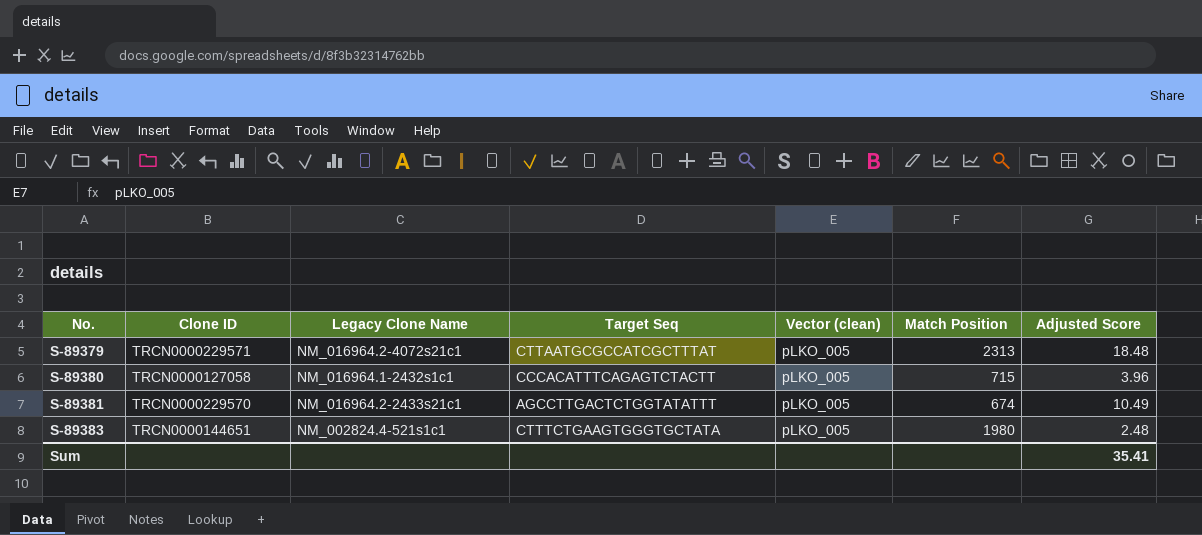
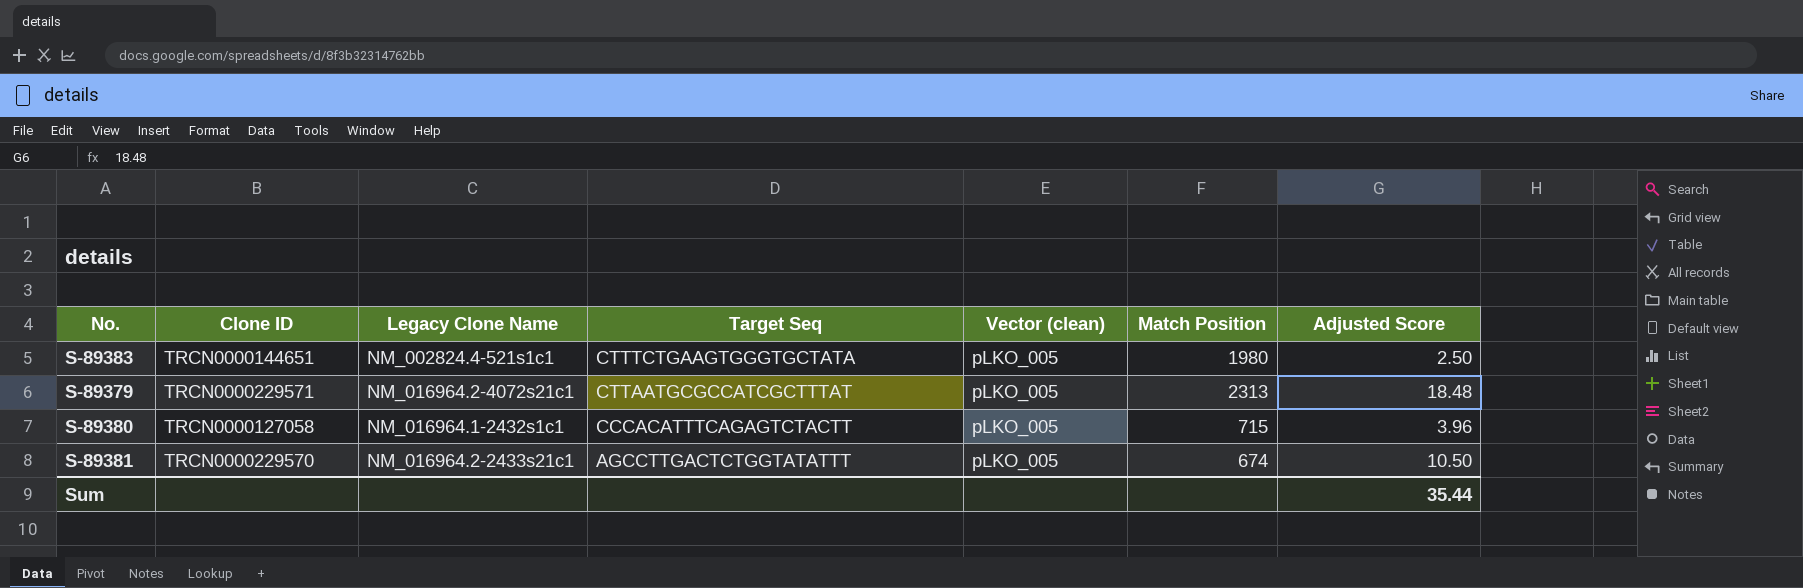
row order: No. ascending -> Target Seq descending
S-89383 | Adjusted Score: 2.48 -> 2.50
S-89381 | Adjusted Score: 10.49 -> 10.50
Sum | Adjusted Score: 35.41 -> 35.44

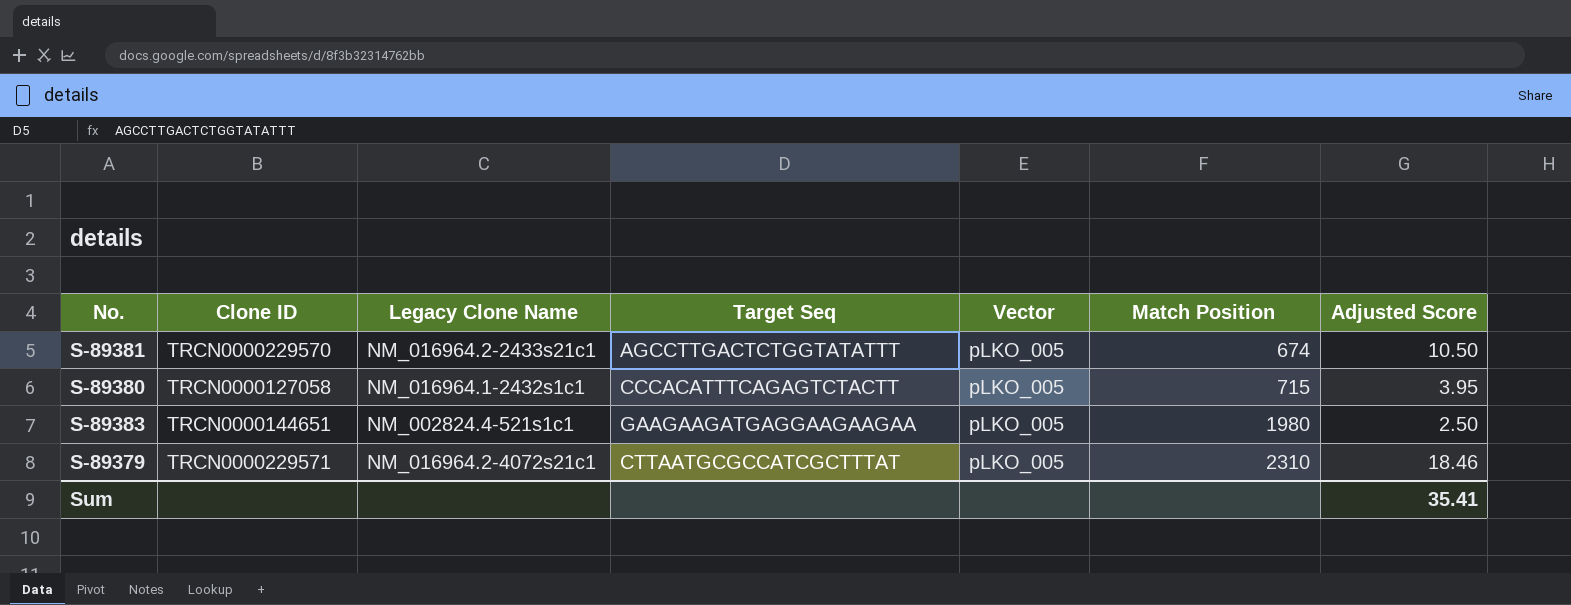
row order: Target Seq descending -> Match Position ascending
column name: Vector (clean) -> Vector
S-89380 | Adjusted Score: 3.96 -> 3.95
S-89383 | Target Seq: CTTTCTGAAGTGGGTGCTATA -> GAAGAAGATGAGGAAGAAGAA
S-89379 | Match Position: 2313 -> 2310
S-89379 | Adjusted Score: 18.48 -> 18.46
Sum | Adjusted Score: 35.44 -> 35.41

